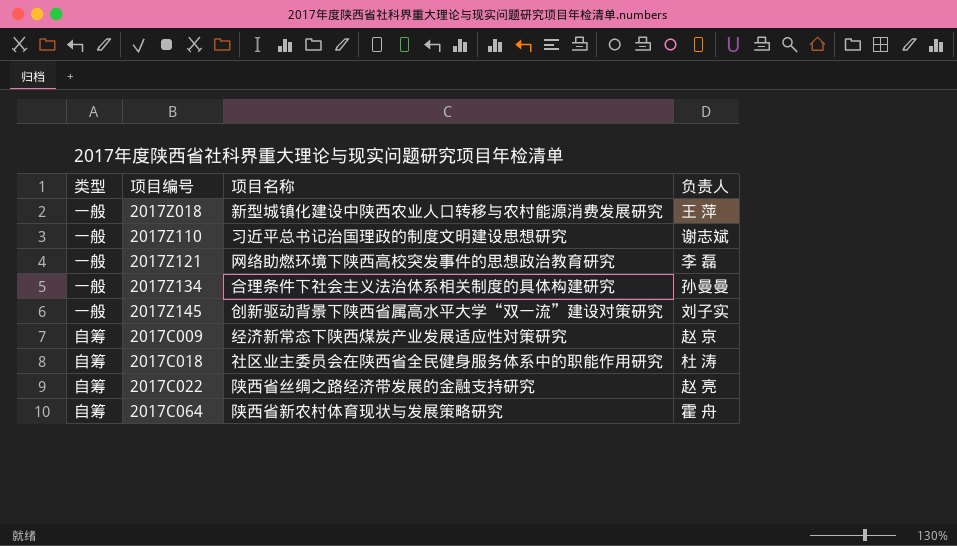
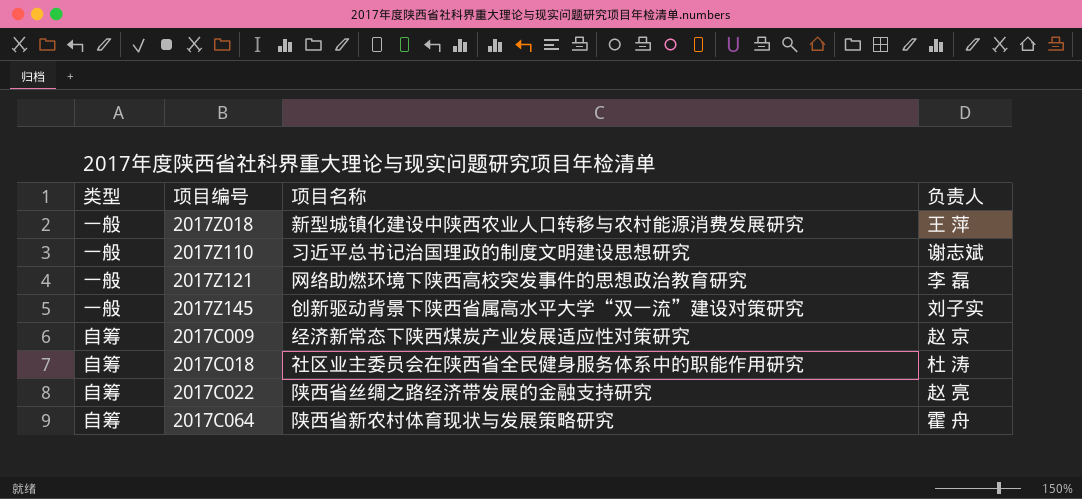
row 2017Z134: 一般 | 合理条件下社会主义法治体系相关制度的具体构建研究 | 孙曼曼 -> none

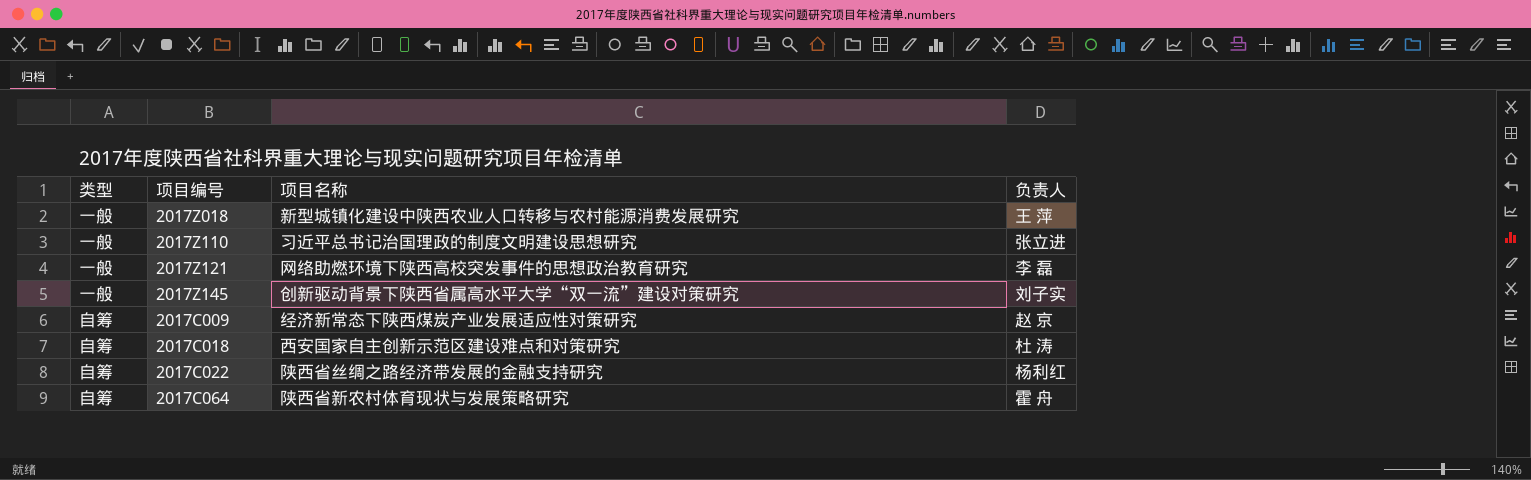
2017Z110 | 负责人: 谢志斌 -> 张立进
2017C018 | 项目名称: 社区业主委员会在陕西省全民健身服务体系中的职能作用研究 -> 西安国家自主创新示范区建设难点和对策研究
2017C022 | 负责人: 赵 亮 -> 杨利红

